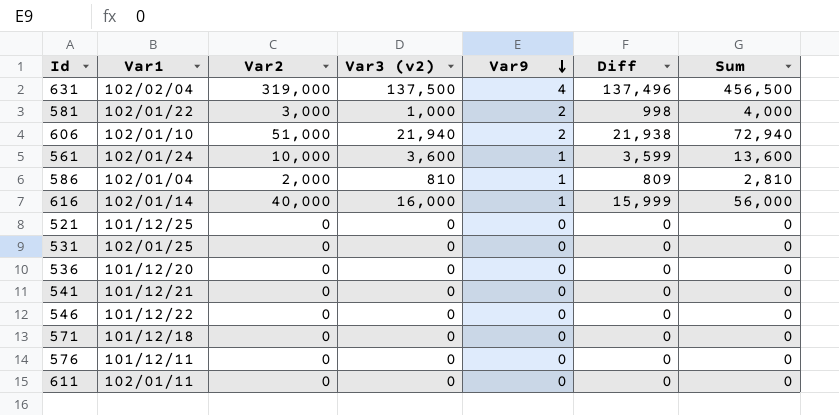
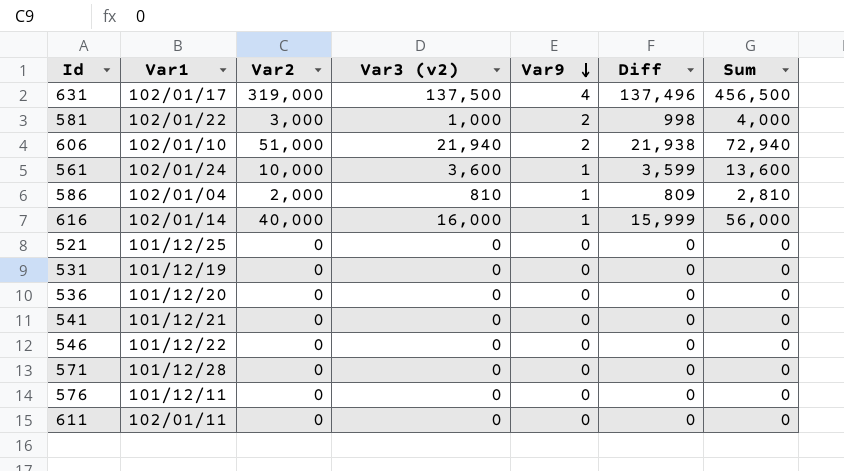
631 | Var1: 102/02/04 -> 102/01/17
531 | Var1: 102/01/25 -> 101/12/19
571 | Var1: 101/12/18 -> 101/12/28

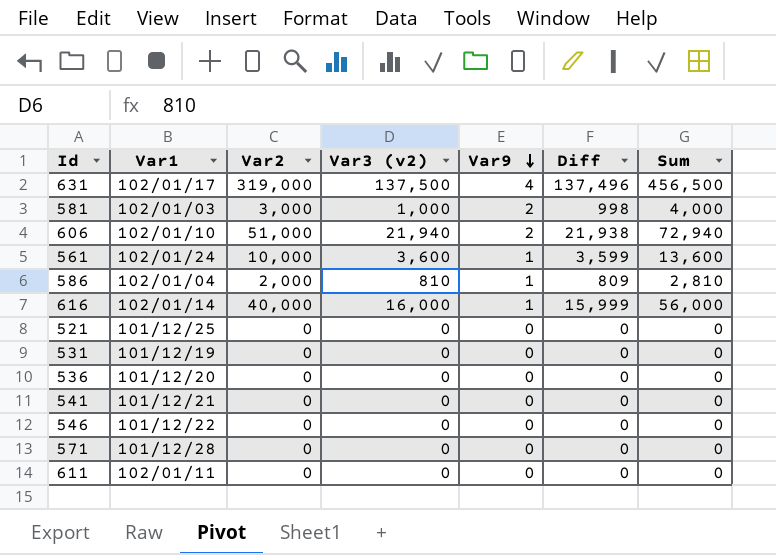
row 576: 101/12/11 | 0 | 0 | 0 | 0 | 0 -> none
581 | Var1: 102/01/22 -> 102/01/03

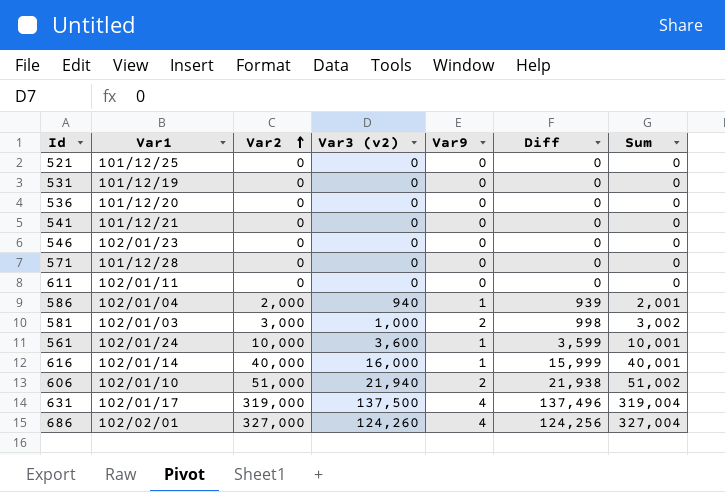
row order: Var9 descending -> Var2 ascending
column Sum | formula: [Var2] + [Var3 (v2)] -> [Var2] + [Var9]
546 | Var1: 101/12/22 -> 102/01/23
586 | Var3 (v2): 810 -> 940
586 | Diff: 809 -> 939
row 686: none -> 102/02/01 | 327,000 | 124,260 | 4 | 124,256 | 327,004

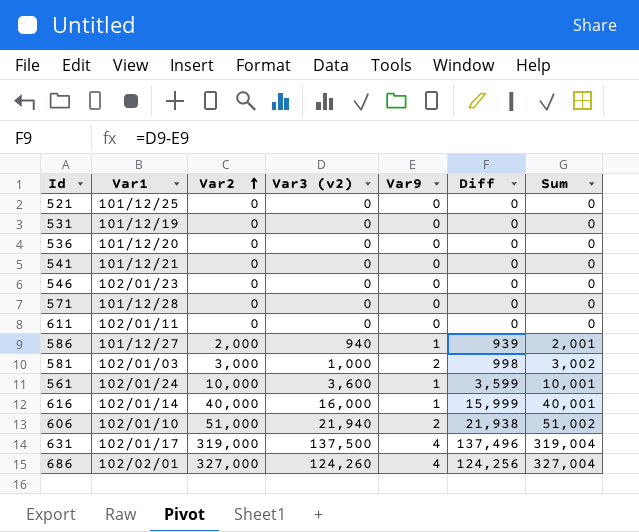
586 | Var1: 102/01/04 -> 101/12/27

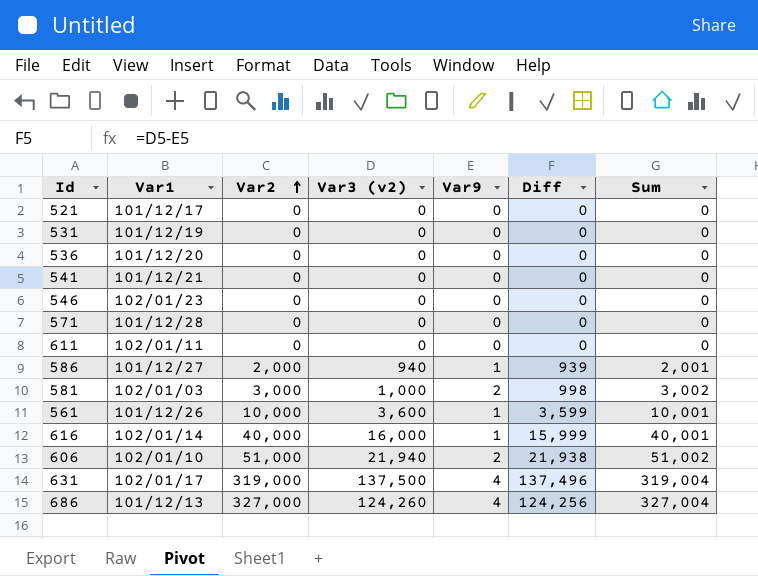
521 | Var1: 101/12/25 -> 101/12/17
561 | Var1: 102/01/24 -> 101/12/26
686 | Var1: 102/02/01 -> 101/12/13

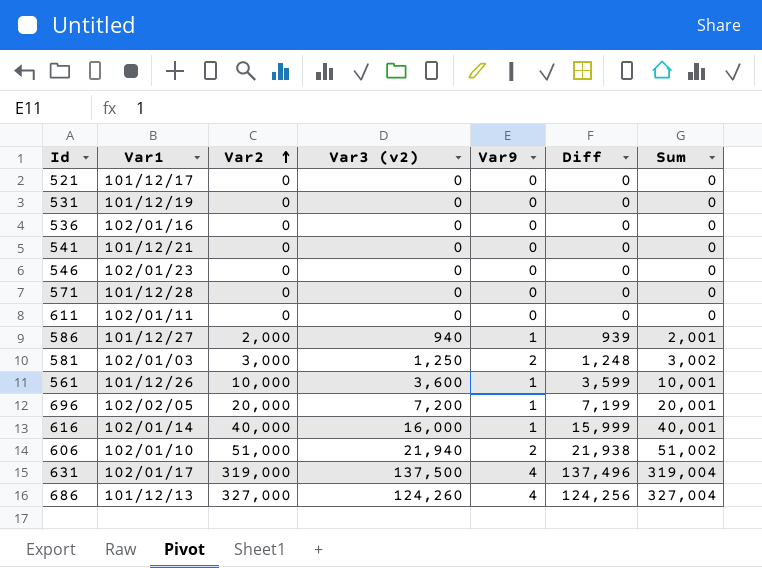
536 | Var1: 101/12/20 -> 102/01/16
581 | Var3 (v2): 1,000 -> 1,250
581 | Diff: 998 -> 1,248
row 696: none -> 102/02/05 | 20,000 | 7,200 | 1 | 7,199 | 20,001

